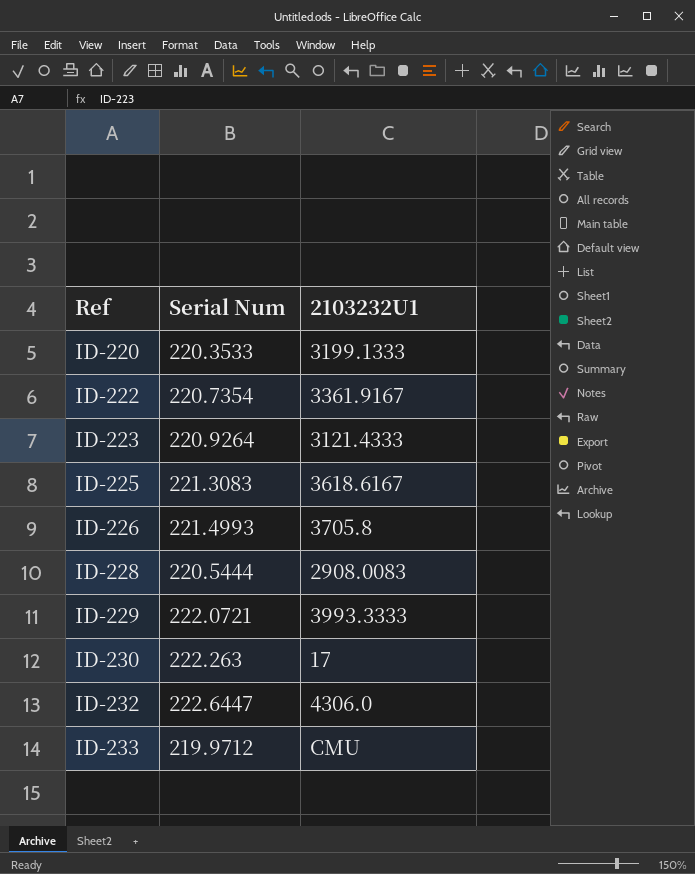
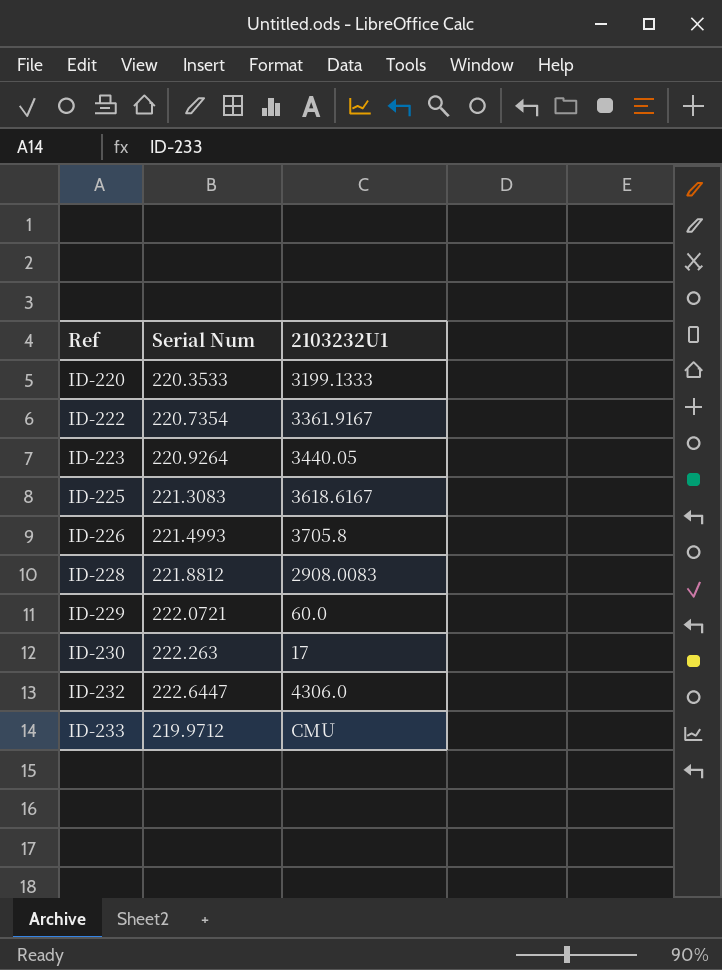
ID-223 | 2103232U1: 3121.4333 -> 3440.05
ID-228 | Serial Num: 220.5444 -> 221.8812
ID-229 | 2103232U1: 3993.3333 -> 60.0

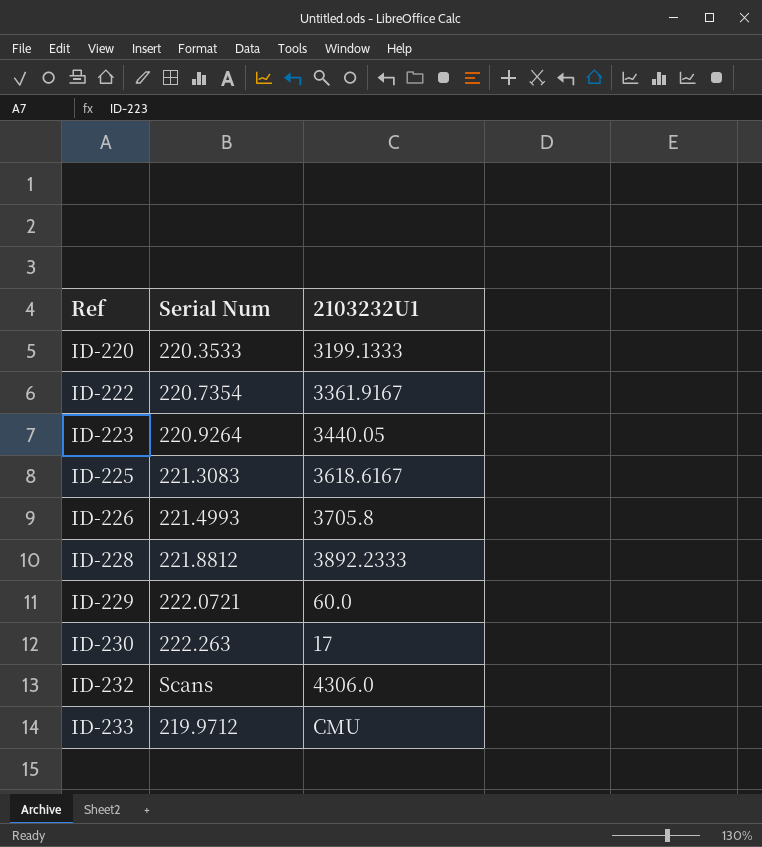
ID-228 | 2103232U1: 2908.0083 -> 3892.2333
ID-232 | Serial Num: 222.6447 -> Scans

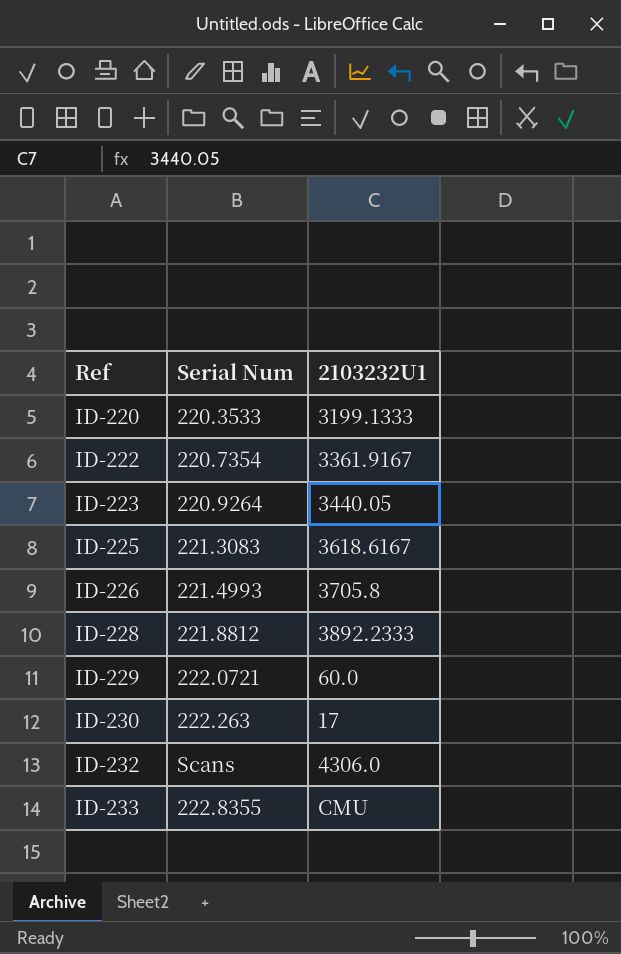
ID-233 | Serial Num: 219.9712 -> 222.8355

